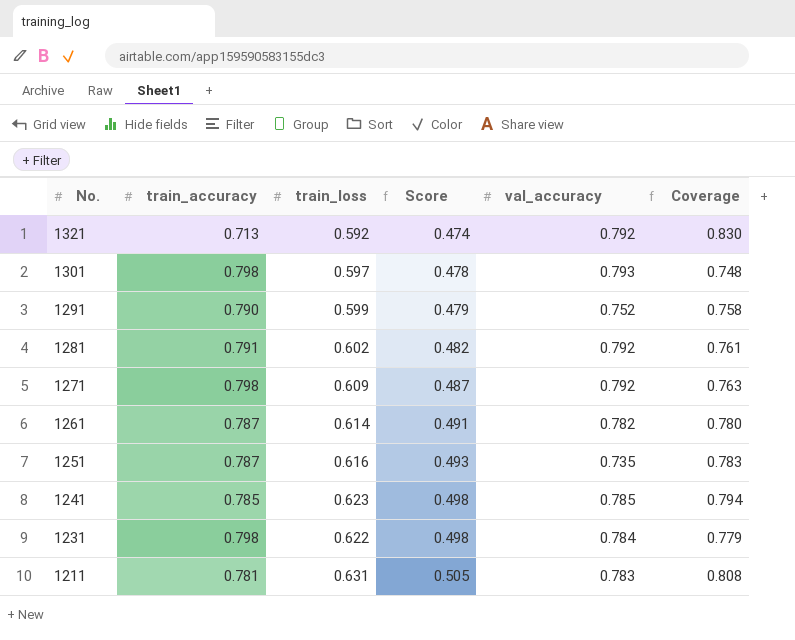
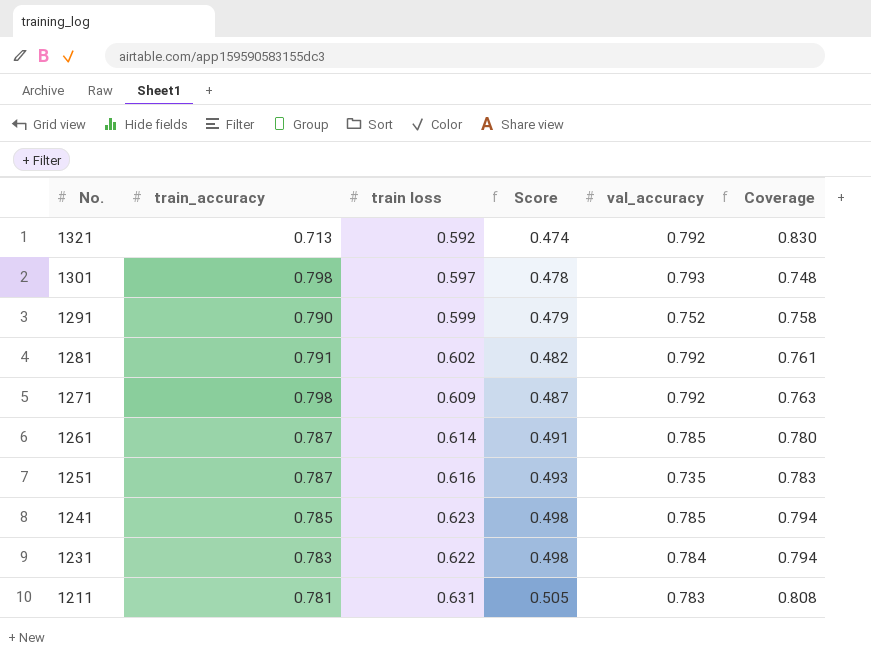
column name: train_loss -> train loss
1261 | val_accuracy: 0.782 -> 0.785
1231 | train_accuracy: 0.798 -> 0.783
1231 | Coverage: 0.779 -> 0.794

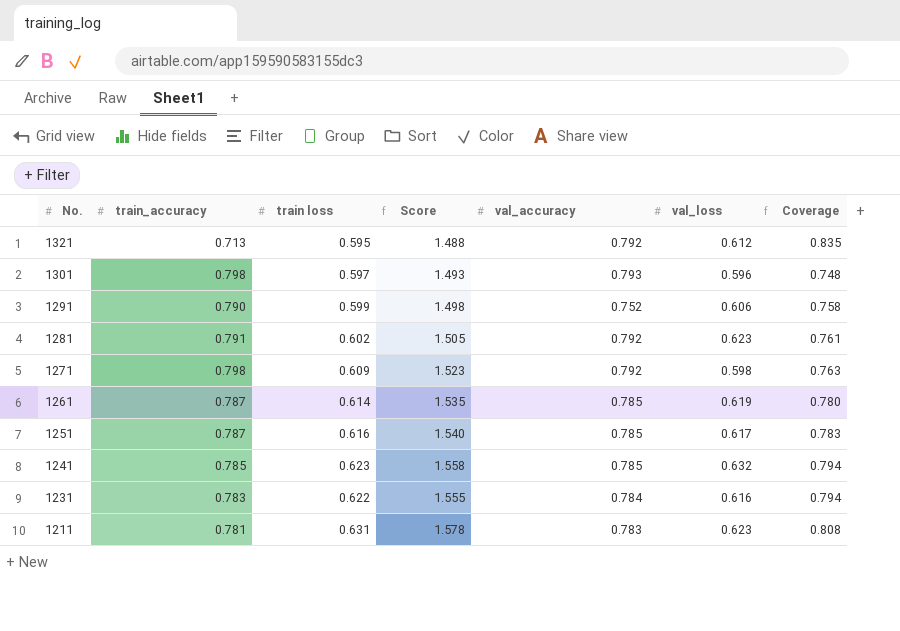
column Score | formula: [train loss] * 0.8 -> [train loss] * 2.5
column val_loss | position: none -> 6
1321 | train loss: 0.592 -> 0.595
1321 | Coverage: 0.830 -> 0.835
1251 | val_accuracy: 0.735 -> 0.785

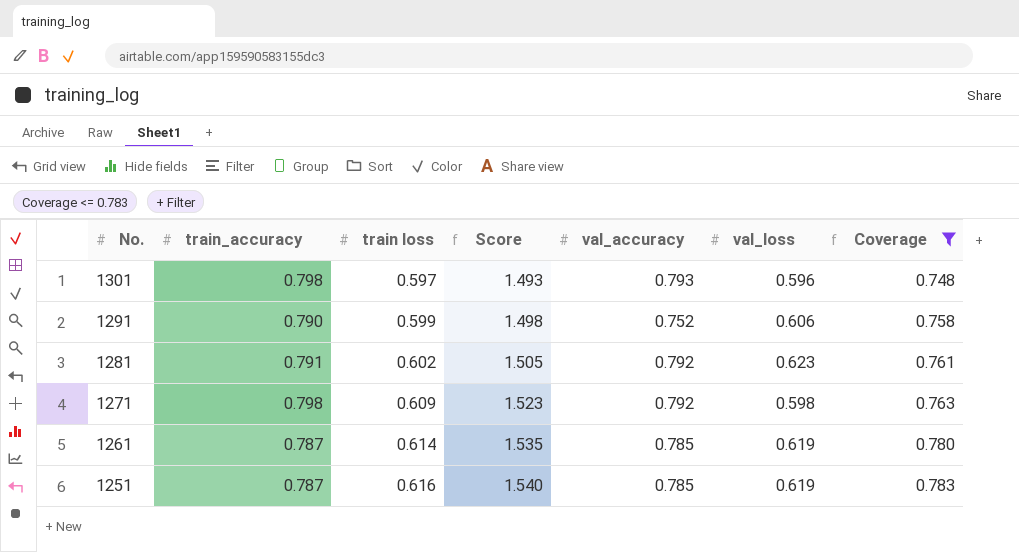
filter: none -> Coverage <= 0.783
1251 | val_loss: 0.617 -> 0.619

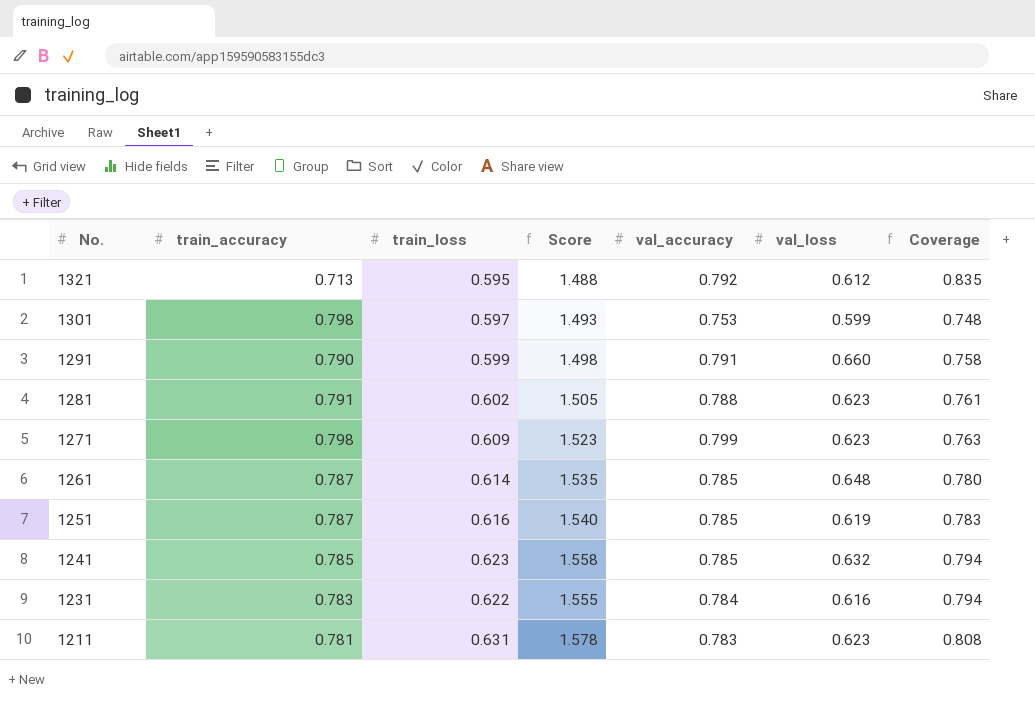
filter: Coverage <= 0.783 -> none
column name: train loss -> train_loss
1301 | val_accuracy: 0.793 -> 0.753
1301 | val_loss: 0.596 -> 0.599
1291 | val_accuracy: 0.752 -> 0.791
1291 | val_loss: 0.606 -> 0.660
1281 | val_accuracy: 0.792 -> 0.788
1271 | val_accuracy: 0.792 -> 0.799
1271 | val_loss: 0.598 -> 0.623
1261 | val_loss: 0.619 -> 0.648

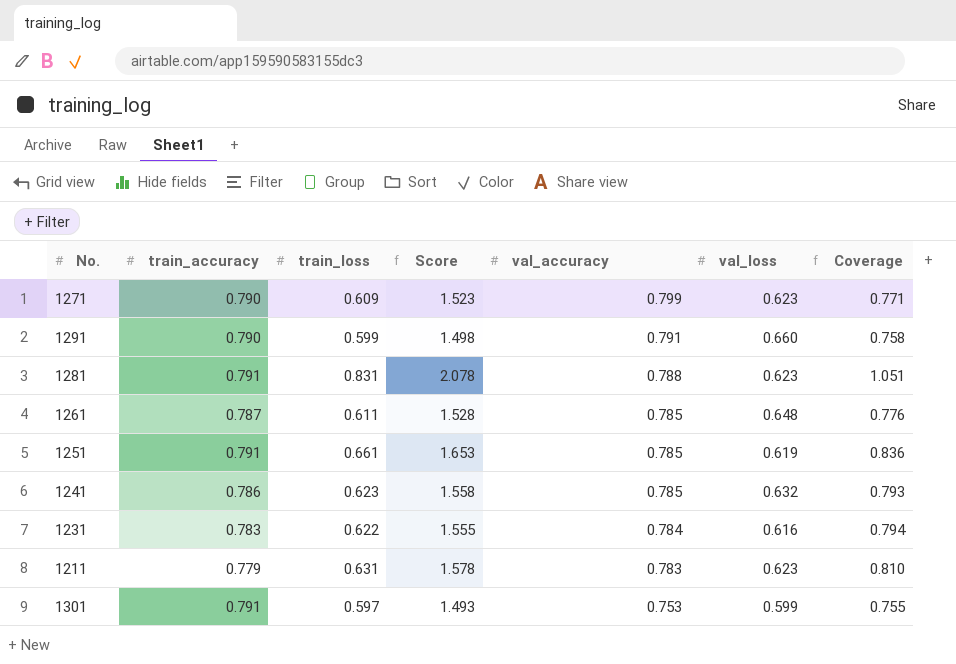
row order: No. descending -> val_accuracy descending
row 1321: 0.713 | 0.595 | 1.488 | 0.792 | 0.612 | 0.835 -> none
1271 | train_accuracy: 0.798 -> 0.790
1271 | Coverage: 0.763 -> 0.771
1281 | train_loss: 0.602 -> 0.831
1281 | Score: 1.505 -> 2.078
1281 | Coverage: 0.761 -> 1.051
1261 | train_loss: 0.614 -> 0.611
1261 | Score: 1.535 -> 1.528
1261 | Coverage: 0.780 -> 0.776
1251 | train_accuracy: 0.787 -> 0.791
1251 | train_loss: 0.616 -> 0.661
1251 | Score: 1.540 -> 1.653
1251 | Coverage: 0.783 -> 0.836
1241 | train_accuracy: 0.785 -> 0.786
1241 | Coverage: 0.794 -> 0.793
1211 | train_accuracy: 0.781 -> 0.779
1211 | Coverage: 0.808 -> 0.810
1301 | train_accuracy: 0.798 -> 0.791
1301 | Coverage: 0.748 -> 0.755

